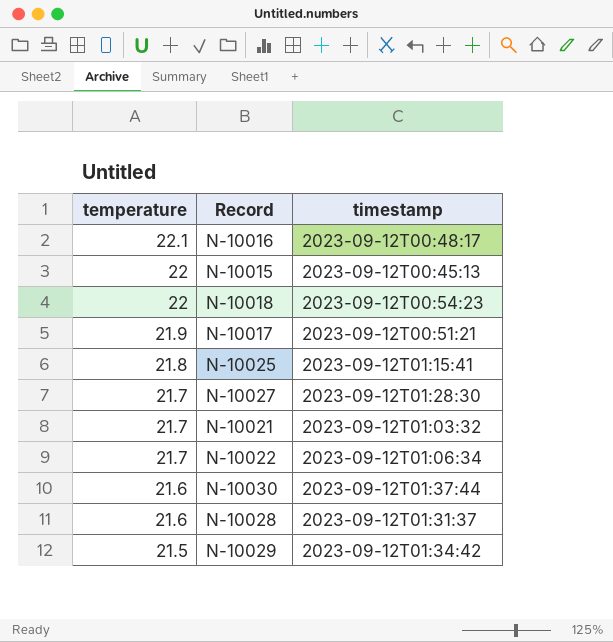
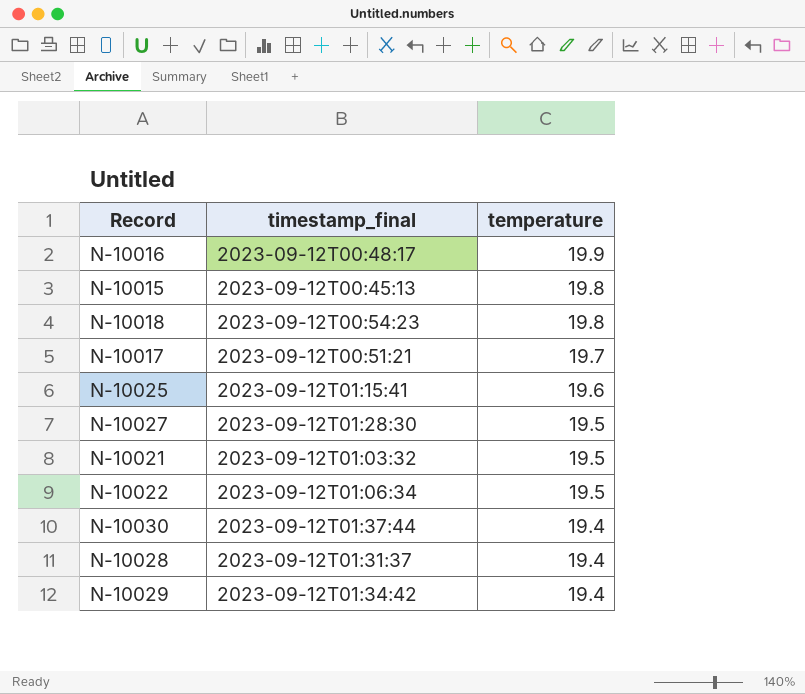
column name: timestamp -> timestamp_final
column temperature | position: 1 -> 3
N-10016 | temperature: 22.1 -> 19.9
N-10015 | temperature: 22 -> 19.8
N-10018 | temperature: 22 -> 19.8
N-10017 | temperature: 21.9 -> 19.7
N-10025 | temperature: 21.8 -> 19.6
N-10027 | temperature: 21.7 -> 19.5
N-10021 | temperature: 21.7 -> 19.5
N-10022 | temperature: 21.7 -> 19.5
N-10030 | temperature: 21.6 -> 19.4
N-10028 | temperature: 21.6 -> 19.4
N-10029 | temperature: 21.5 -> 19.4

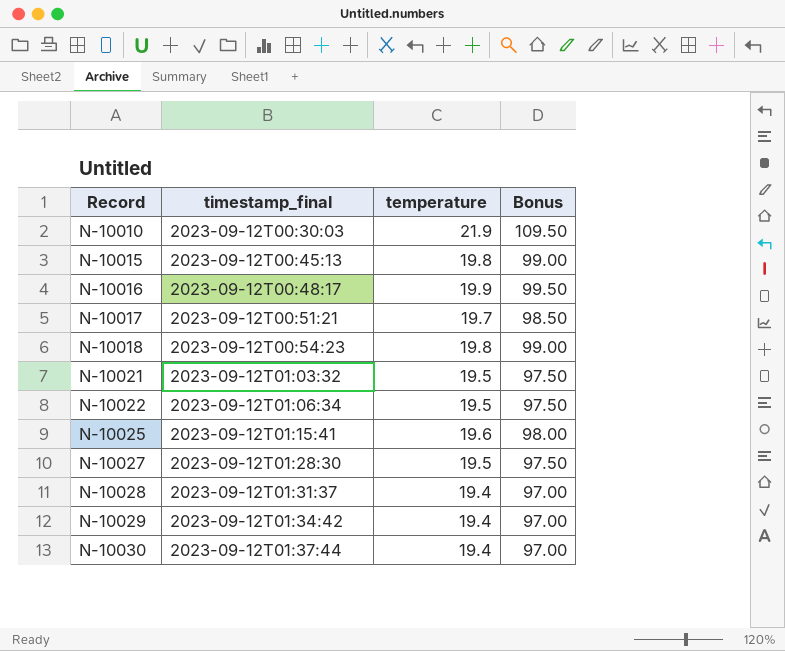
row order: temperature descending -> Record ascending
column Bonus | formula: none -> [temperature] * 5
row N-10010: none -> 2023-09-12T00:30:03 | 21.9 | 109.50

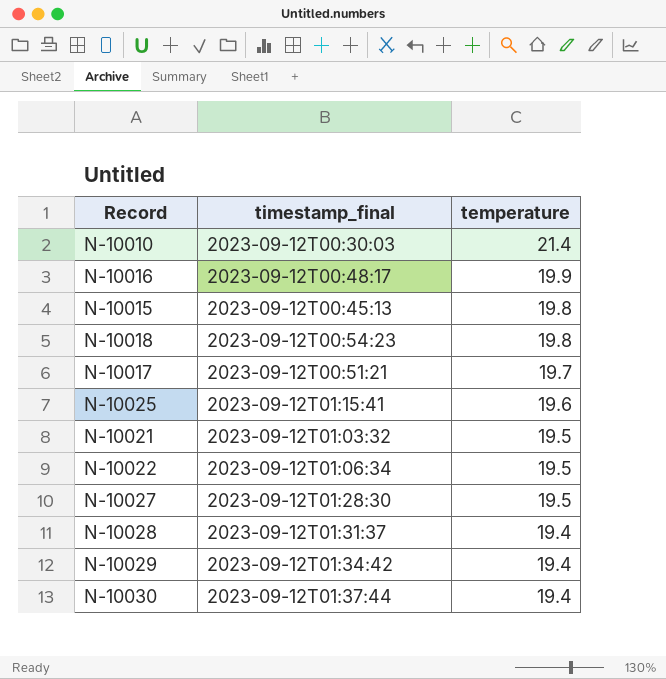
row order: Record ascending -> temperature descending
column Bonus | formula: [temperature] * 5 -> none
N-10010 | temperature: 21.9 -> 21.4

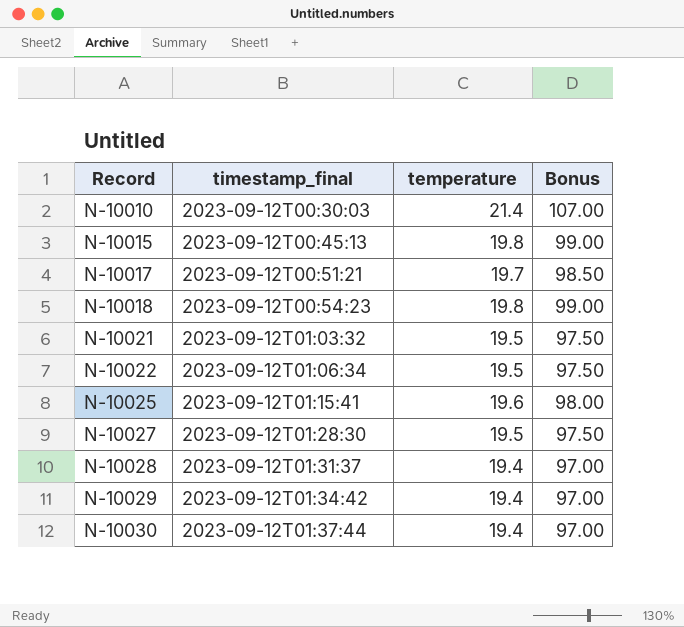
row order: temperature descending -> Record ascending
column Bonus | formula: none -> [temperature] * 5
row N-10016: 2023-09-12T00:48:17 | 19.9 -> none

